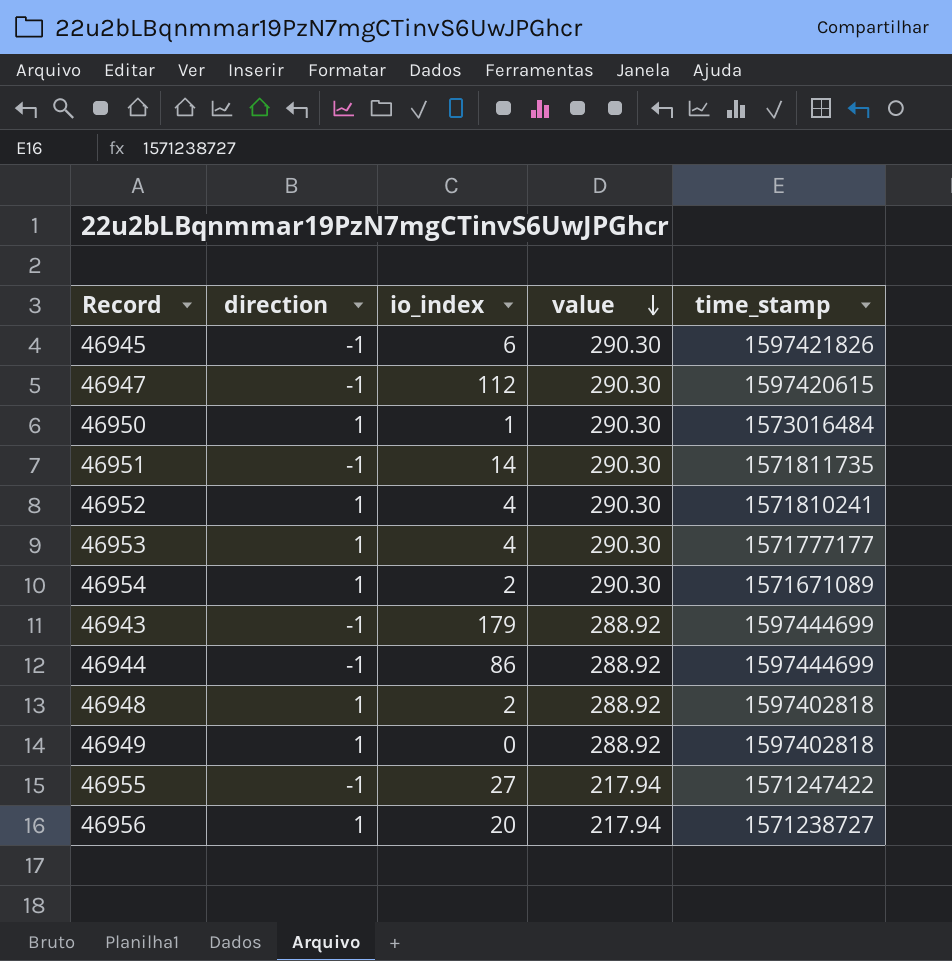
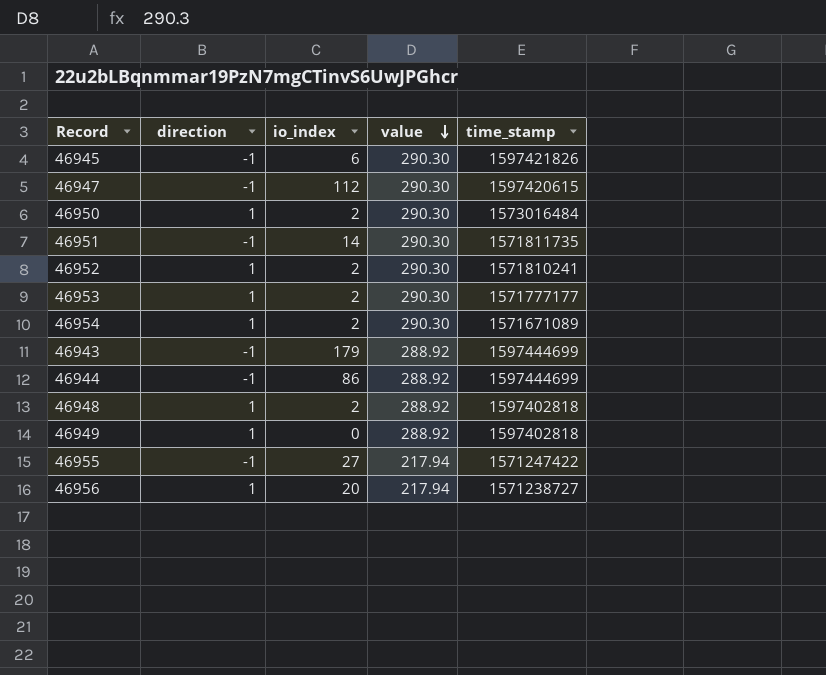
46950 | io_index: 1 -> 2
46952 | io_index: 4 -> 2
46953 | io_index: 4 -> 2

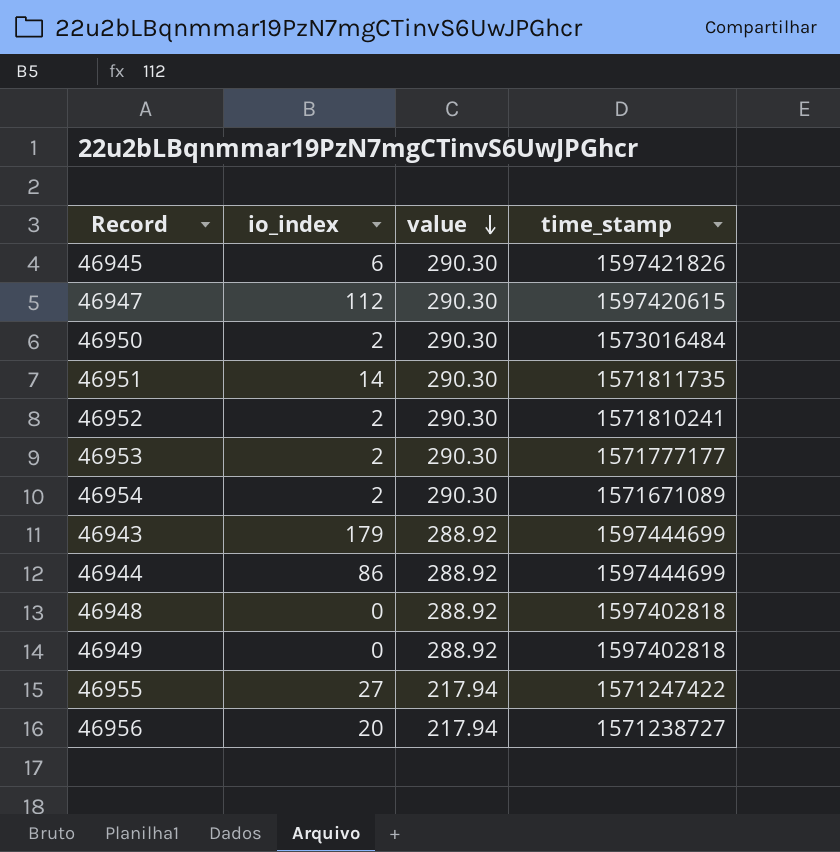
column direction | position: 2 -> none
46948 | io_index: 2 -> 0

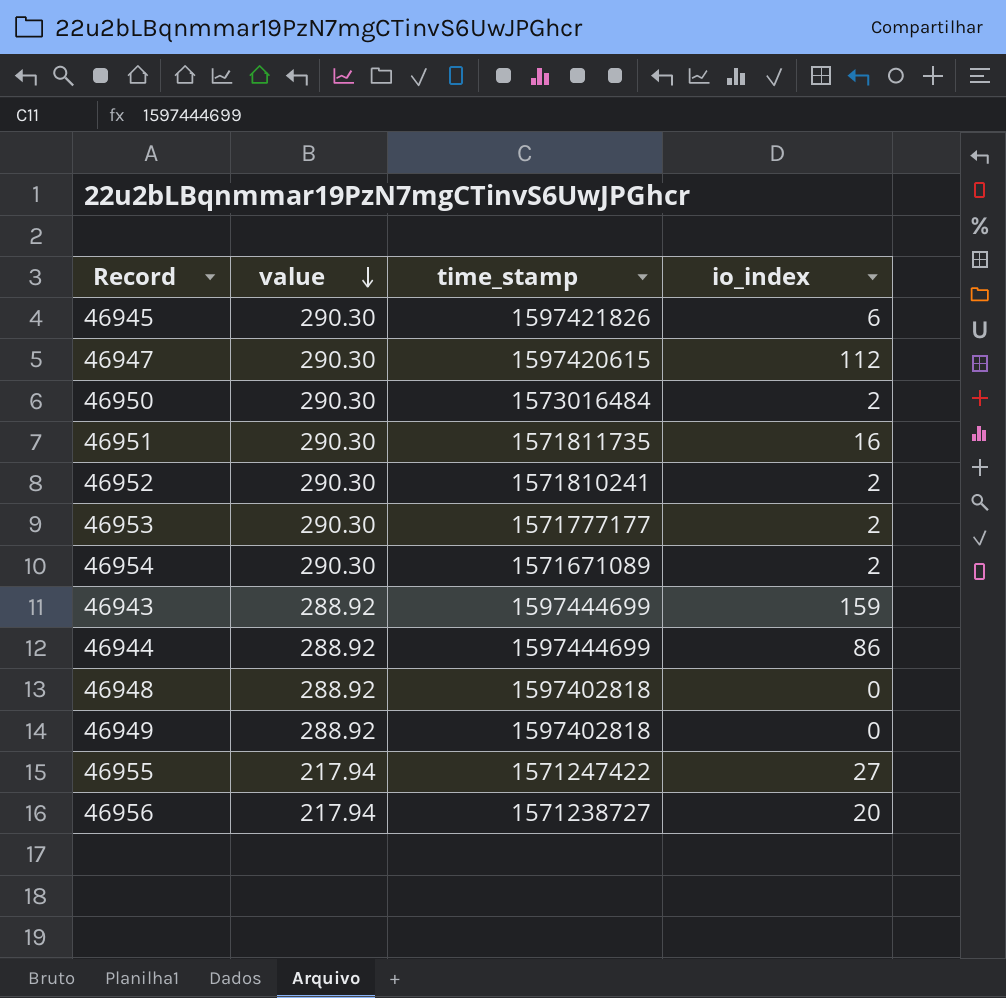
column io_index | position: 2 -> 4
46951 | io_index: 14 -> 16
46943 | io_index: 179 -> 159

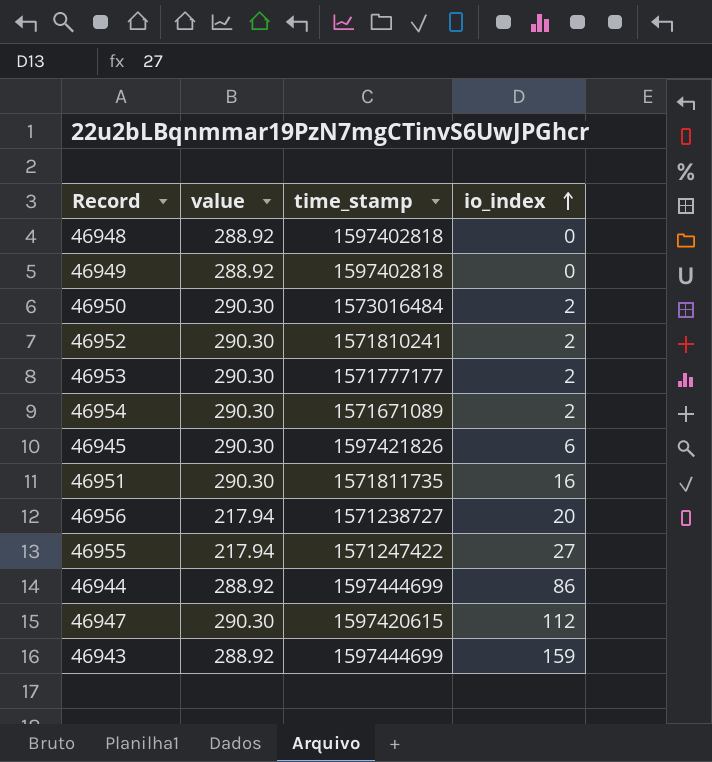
row order: value descending -> io_index ascending

